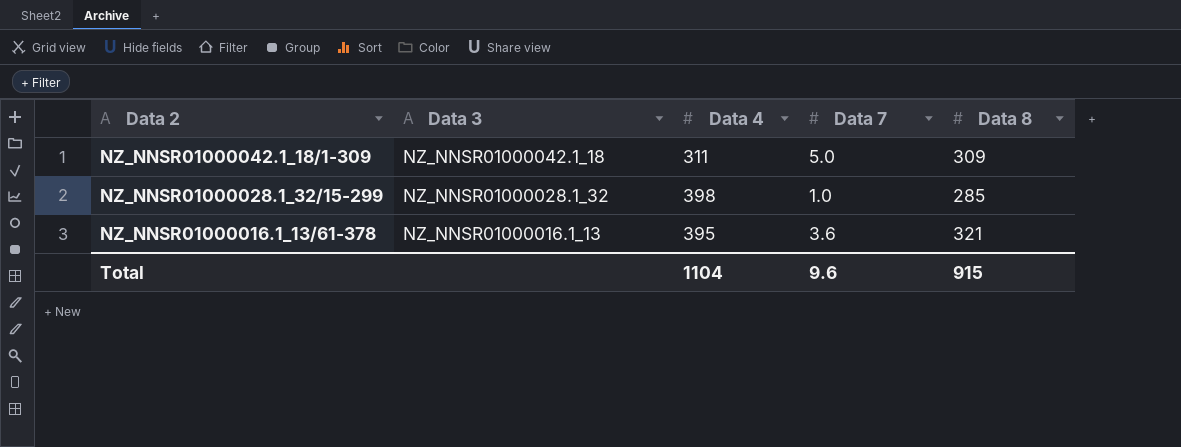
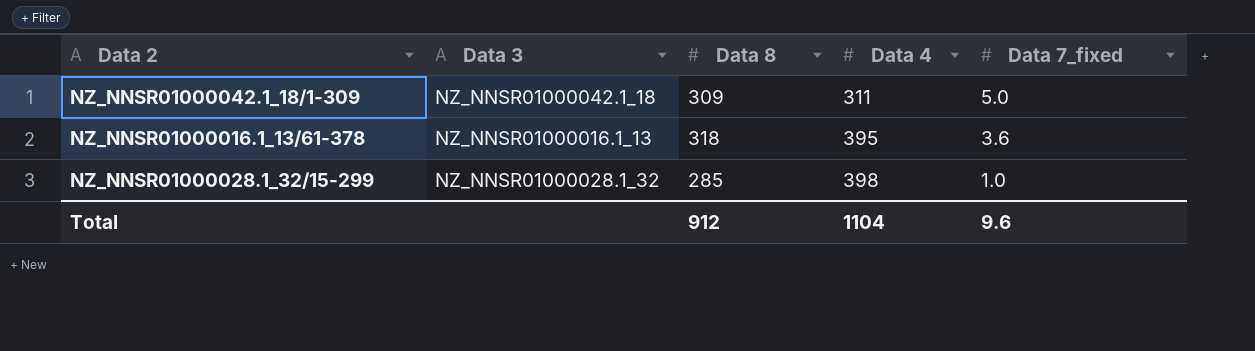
row order: Data 2 descending -> Data 4 ascending
column Data 8 | position: 5 -> 3
column name: Data 7 -> Data 7_fixed
NZ_NNSR01000016.1_13/61-378 | Data 8: 321 -> 318
Total | Data 8: 915 -> 912

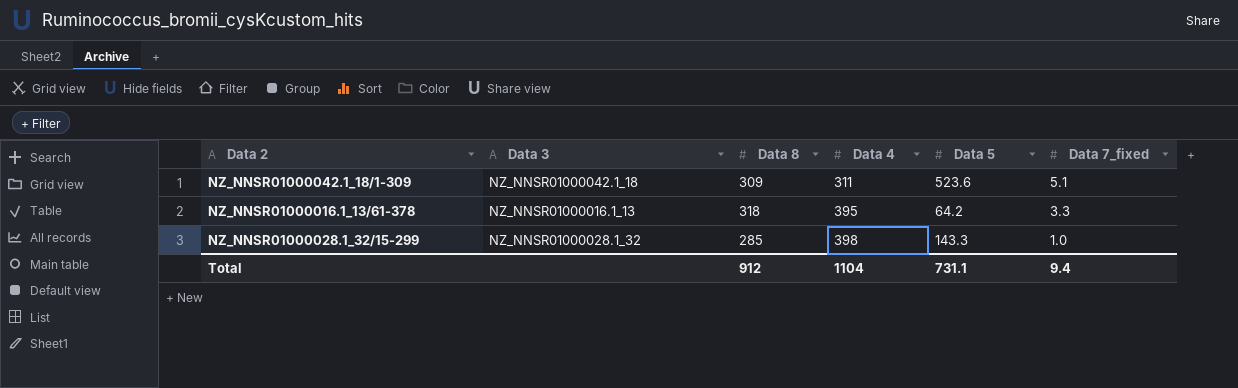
column Data 5 | position: none -> 5
NZ_NNSR01000042.1_18/1-309 | Data 7_fixed: 5.0 -> 5.1
NZ_NNSR01000016.1_13/61-378 | Data 7_fixed: 3.6 -> 3.3
Total | Data 7_fixed: 9.6 -> 9.4

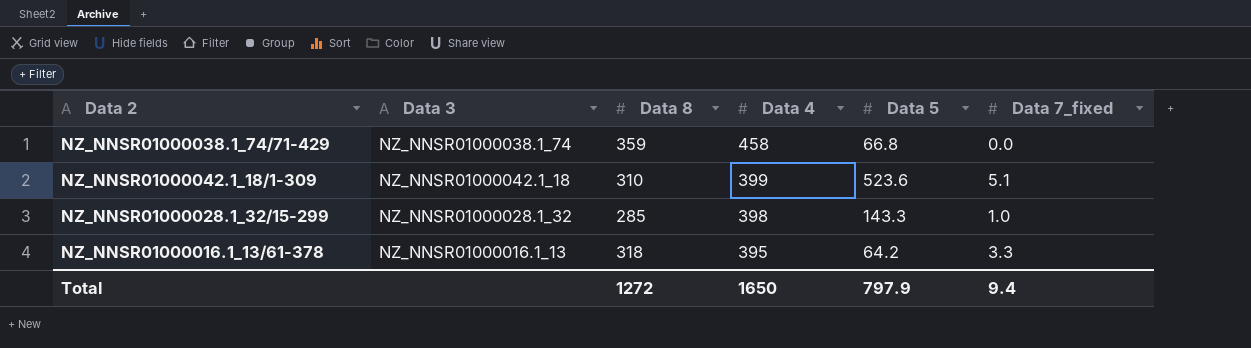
row order: Data 4 ascending -> Data 4 descending
row NZ_NNSR01000038.1_74/71-429: none -> NZ_NNSR01000038.1_74 | 359 | 458 | 66.8 | 0.0
NZ_NNSR01000042.1_18/1-309 | Data 8: 309 -> 310
NZ_NNSR01000042.1_18/1-309 | Data 4: 311 -> 399
Total | Data 8: 912 -> 1272
Total | Data 4: 1104 -> 1650
Total | Data 5: 731.1 -> 797.9

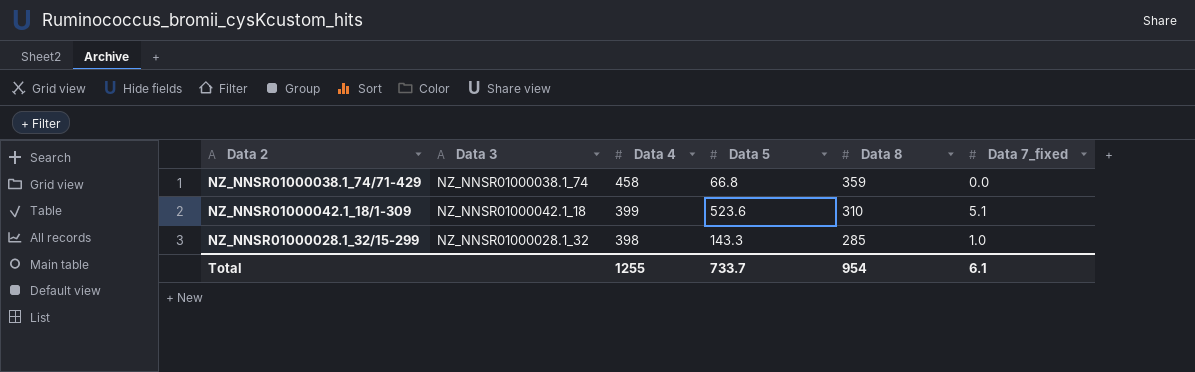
column Data 8 | position: 3 -> 5
row NZ_NNSR01000016.1_13/61-378: NZ_NNSR01000016.1_13 | 318 | 395 | 64.2 | 3.3 -> none
Total | Data 4: 1650 -> 1255
Total | Data 5: 797.9 -> 733.7
Total | Data 8: 1272 -> 954
Total | Data 7_fixed: 9.4 -> 6.1

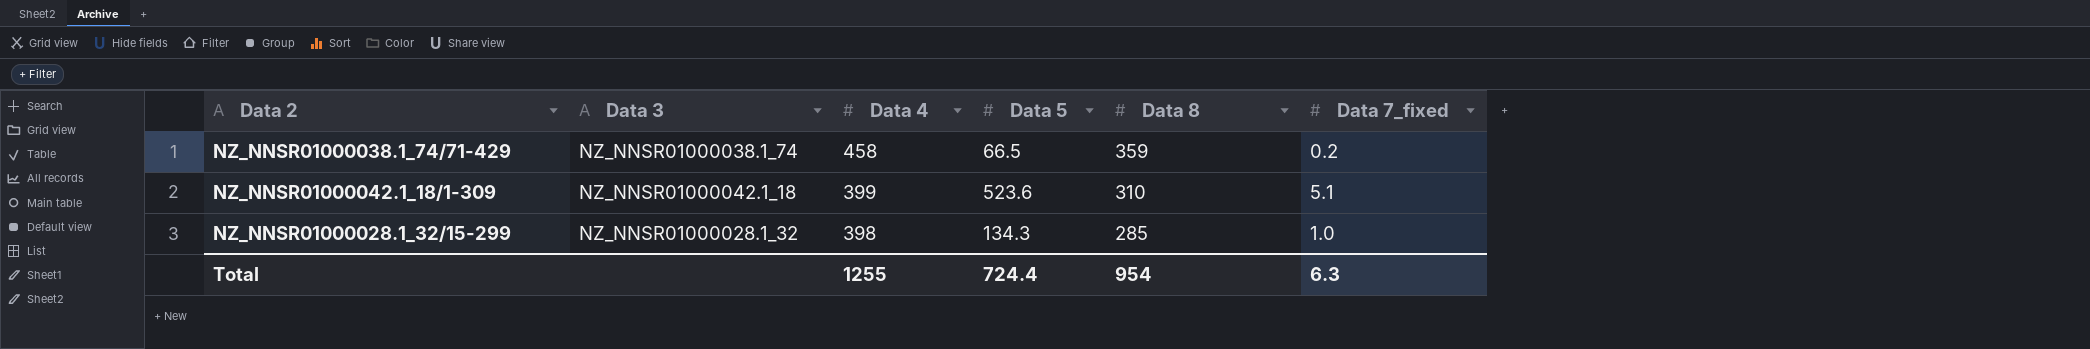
NZ_NNSR01000038.1_74/71-429 | Data 5: 66.8 -> 66.5
NZ_NNSR01000038.1_74/71-429 | Data 7_fixed: 0.0 -> 0.2
NZ_NNSR01000028.1_32/15-299 | Data 5: 143.3 -> 134.3
Total | Data 5: 733.7 -> 724.4
Total | Data 7_fixed: 6.1 -> 6.3

